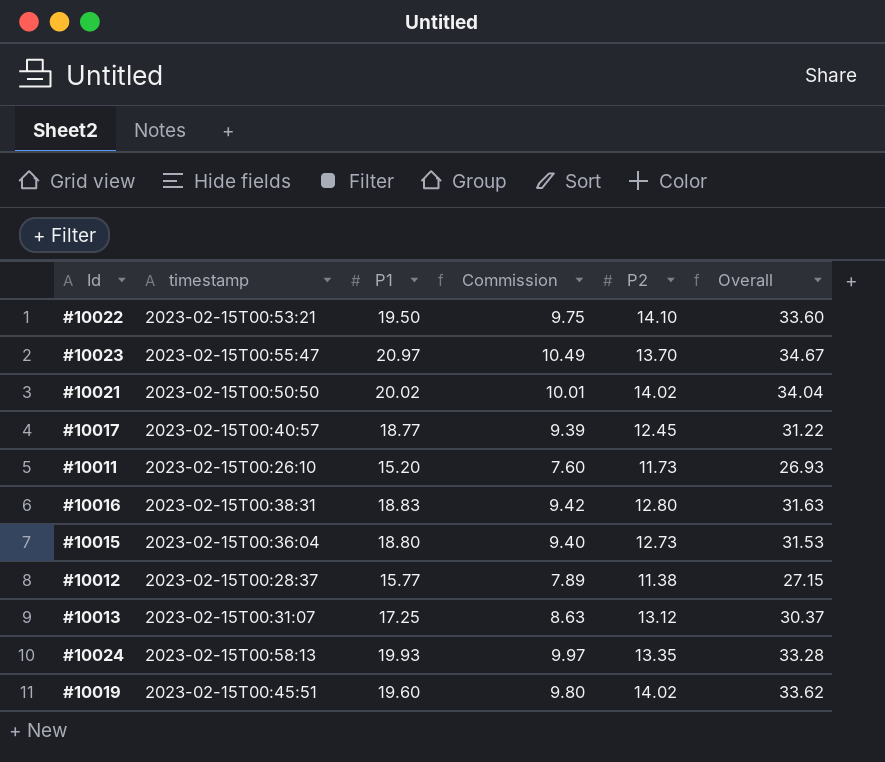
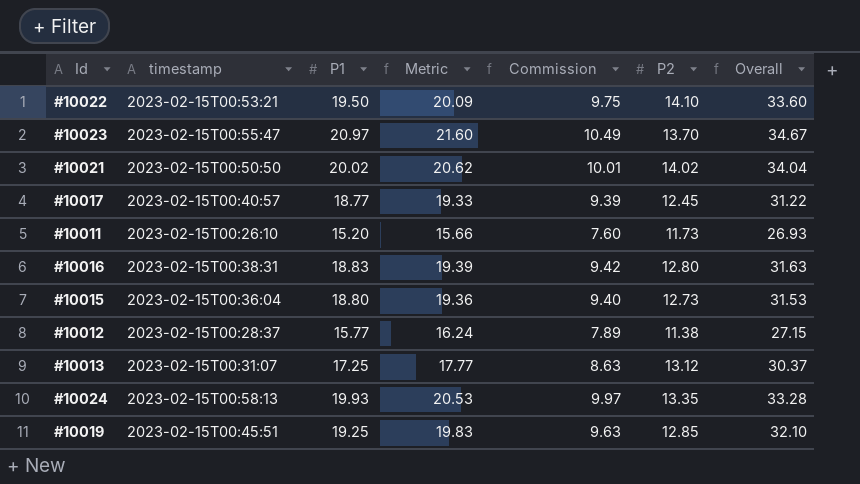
column Metric | formula: none -> [P1] * 1.03
#10019 | P1: 19.60 -> 19.25
#10019 | Commission: 9.80 -> 9.63
#10019 | P2: 14.02 -> 12.85
#10019 | Overall: 33.62 -> 32.10

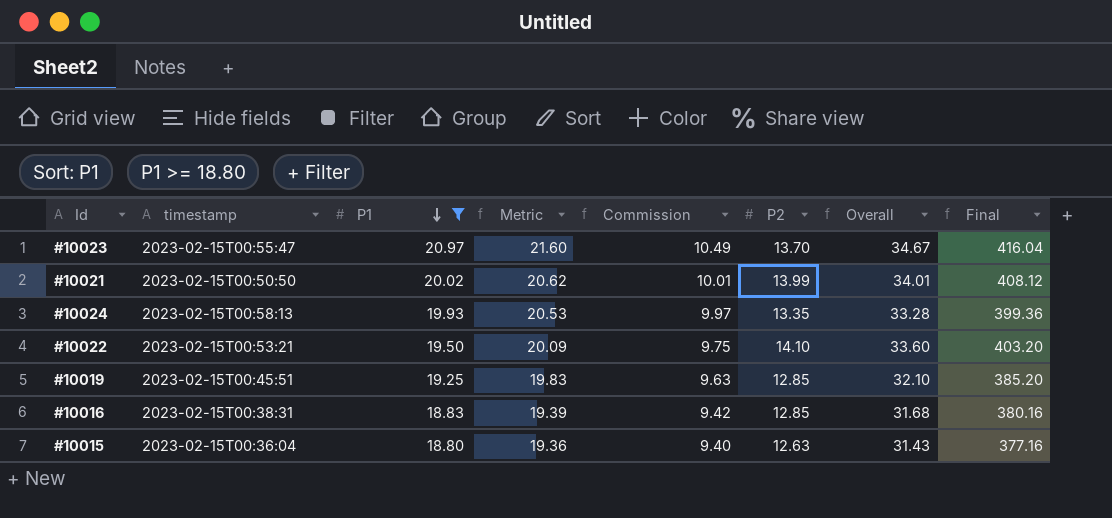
filter: none -> P1 >= 18.80
row order: none -> P1 descending
column Final | formula: none -> [Overall] * 12
#10021 | P2: 14.02 -> 13.99
#10021 | Overall: 34.04 -> 34.01
#10016 | P2: 12.80 -> 12.85
#10016 | Overall: 31.63 -> 31.68
#10015 | P2: 12.73 -> 12.63
#10015 | Overall: 31.53 -> 31.43

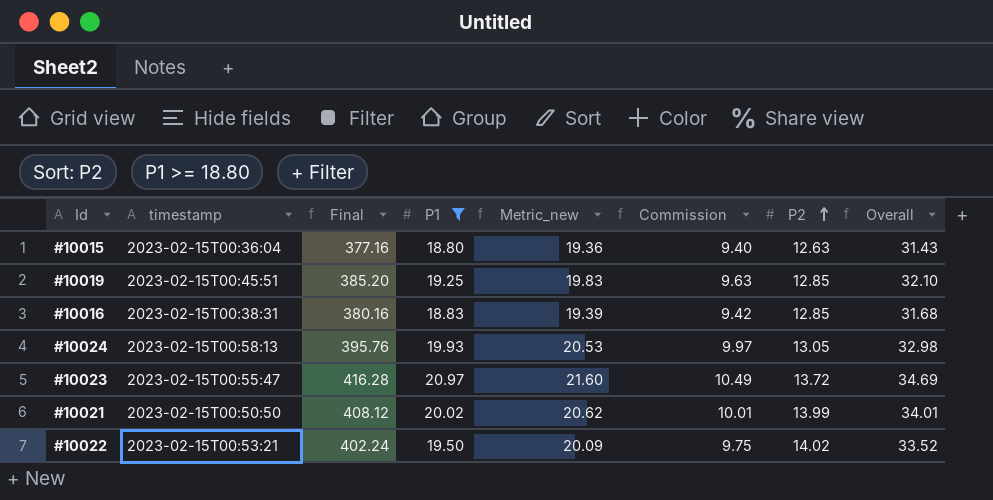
row order: P1 descending -> P2 ascending
column Final | position: 8 -> 3
column name: Metric -> Metric_new
#10024 | Final: 399.36 -> 395.76
#10024 | P2: 13.35 -> 13.05
#10024 | Overall: 33.28 -> 32.98
#10023 | Final: 416.04 -> 416.28
#10023 | P2: 13.70 -> 13.72
#10023 | Overall: 34.67 -> 34.69
#10022 | Final: 403.20 -> 402.24
#10022 | P2: 14.10 -> 14.02
#10022 | Overall: 33.60 -> 33.52

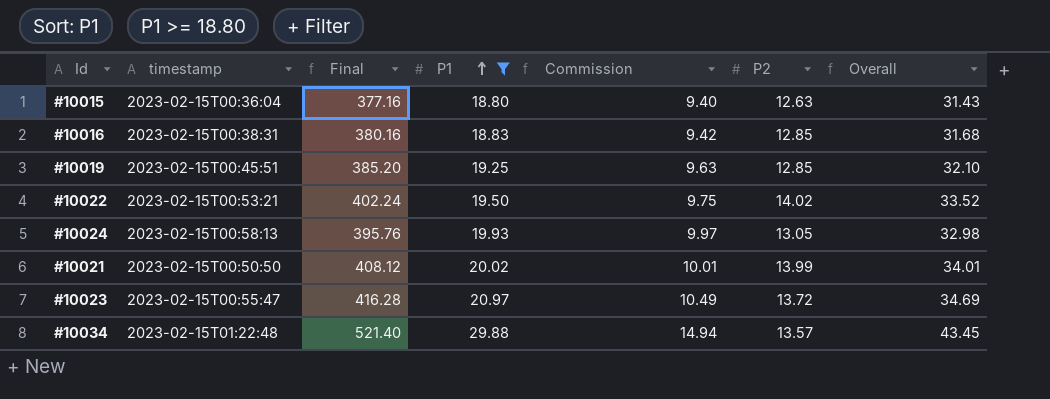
row order: P2 ascending -> P1 ascending
column Metric_new | formula: [P1] * 1.03 -> none
row #10034: none -> 2023-02-15T01:22:48 | 521.40 | 29.88 | 14.94 | 13.57 | 43.45

